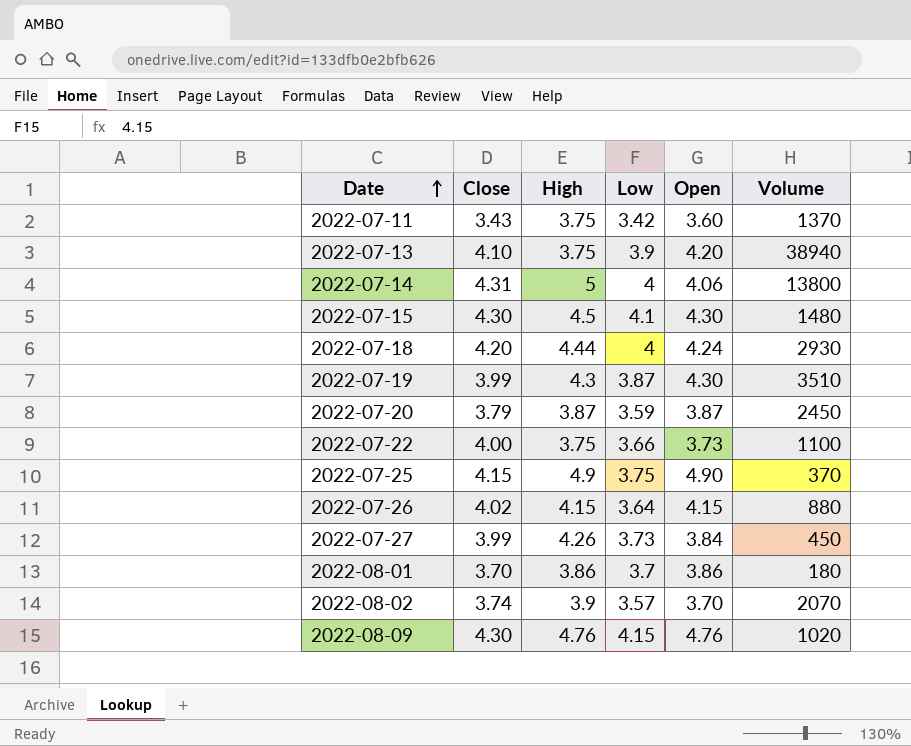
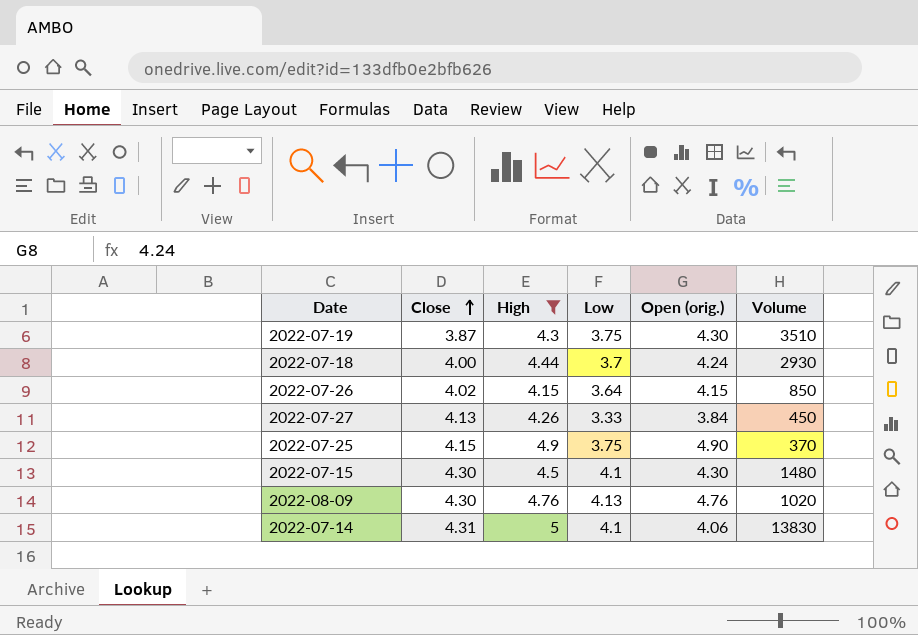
filter: none -> High >= 4.15
row order: Date ascending -> Close ascending
column name: Open -> Open (orig.)
2022-07-19 | Close: 3.99 -> 3.87
2022-07-19 | Low: 3.87 -> 3.75
2022-07-18 | Close: 4.20 -> 4.00
2022-07-18 | Low: 4 -> 3.7
2022-07-26 | Volume: 880 -> 850
2022-07-27 | Close: 3.99 -> 4.13
2022-07-27 | Low: 3.73 -> 3.33
2022-08-09 | Low: 4.15 -> 4.13
2022-07-14 | Low: 4 -> 4.1
2022-07-14 | Volume: 13800 -> 13830

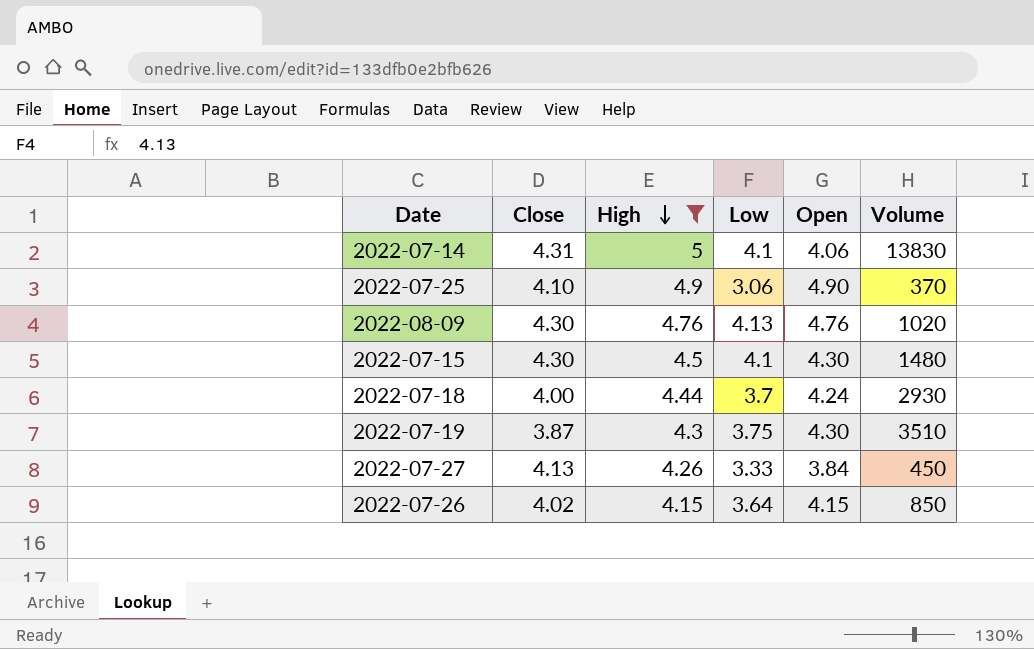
row order: Close ascending -> High descending
column name: Open (orig.) -> Open
2022-07-25 | Close: 4.15 -> 4.10
2022-07-25 | Low: 3.75 -> 3.06

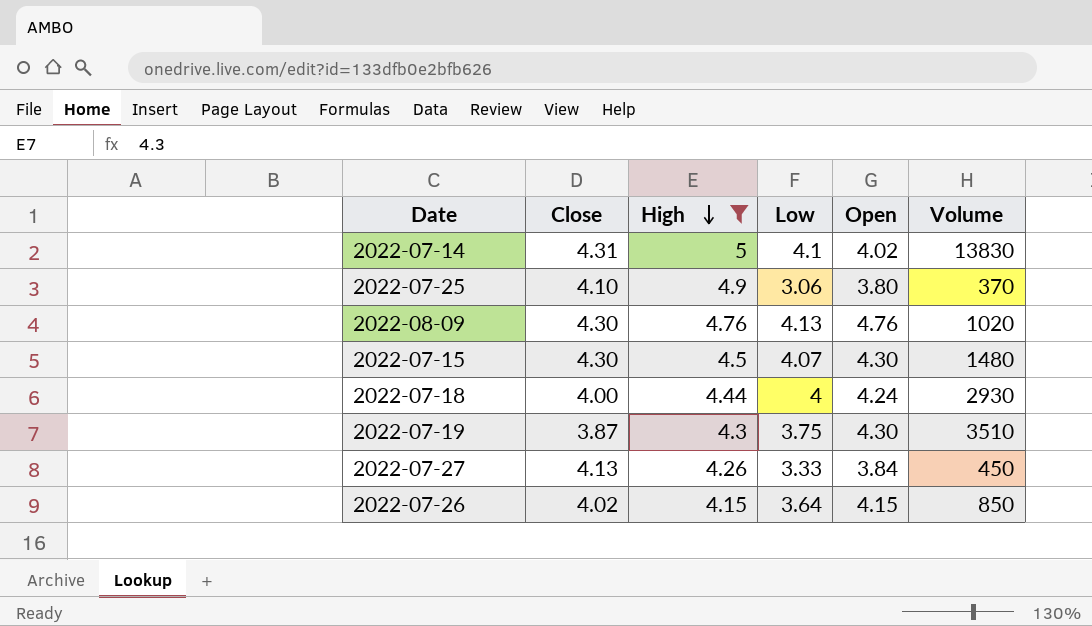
2022-07-14 | Open: 4.06 -> 4.02
2022-07-25 | Open: 4.90 -> 3.80
2022-07-15 | Low: 4.1 -> 4.07
2022-07-18 | Low: 3.7 -> 4

